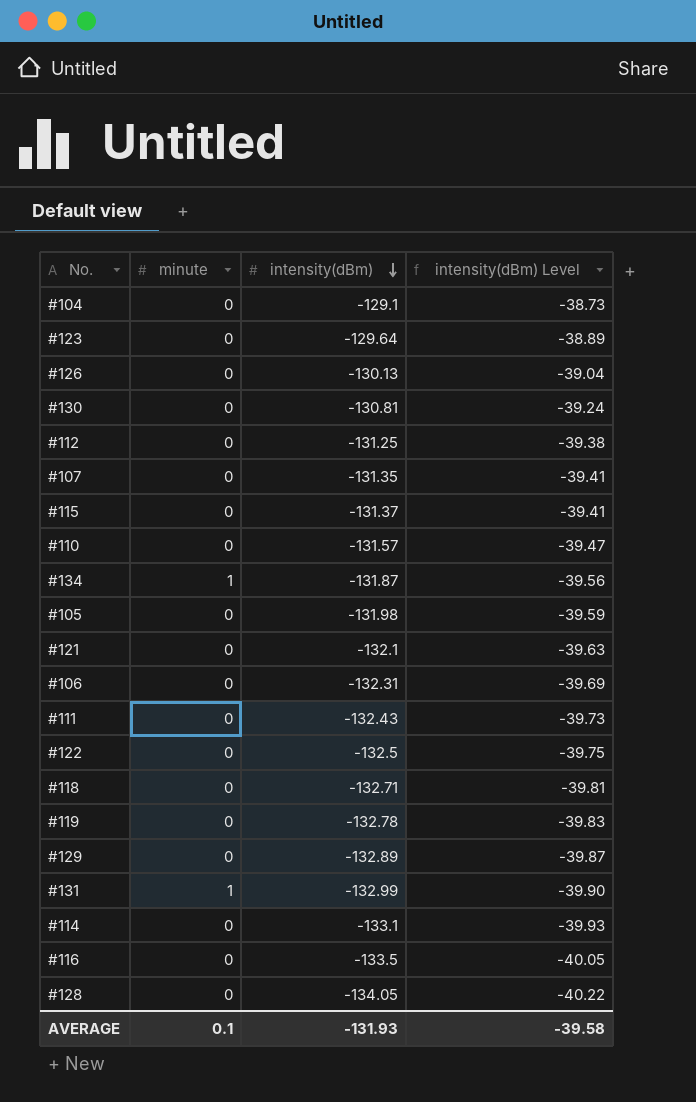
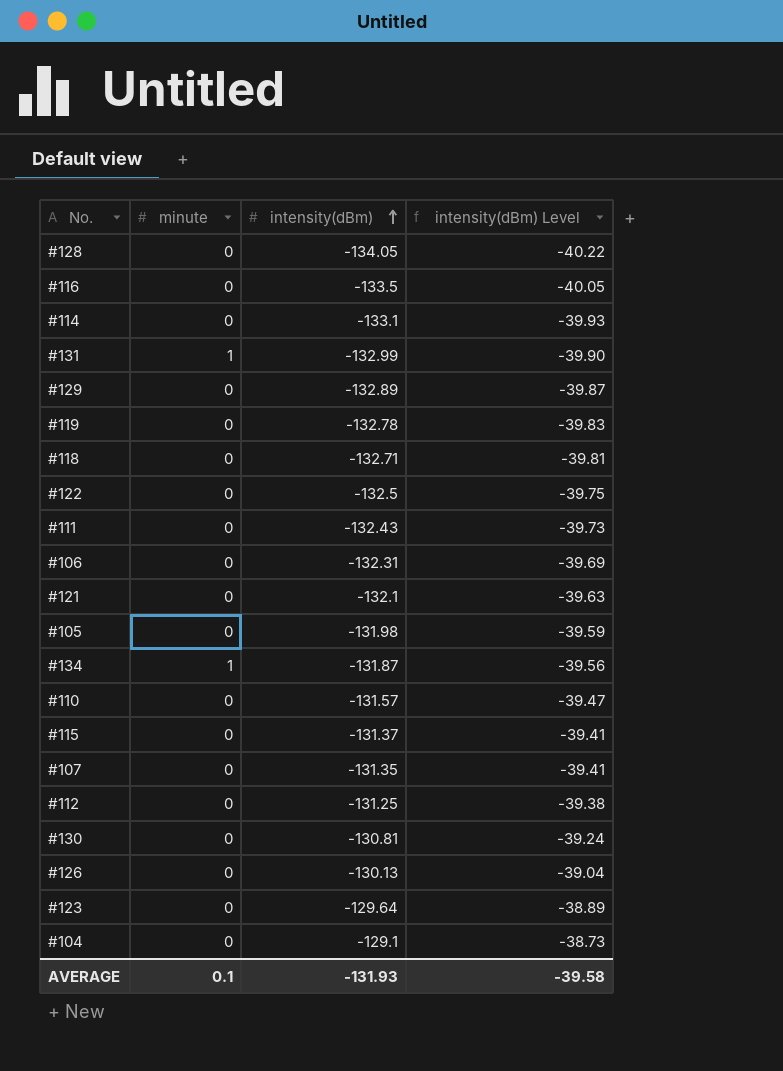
row order: intensity(dBm) descending -> intensity(dBm) ascending

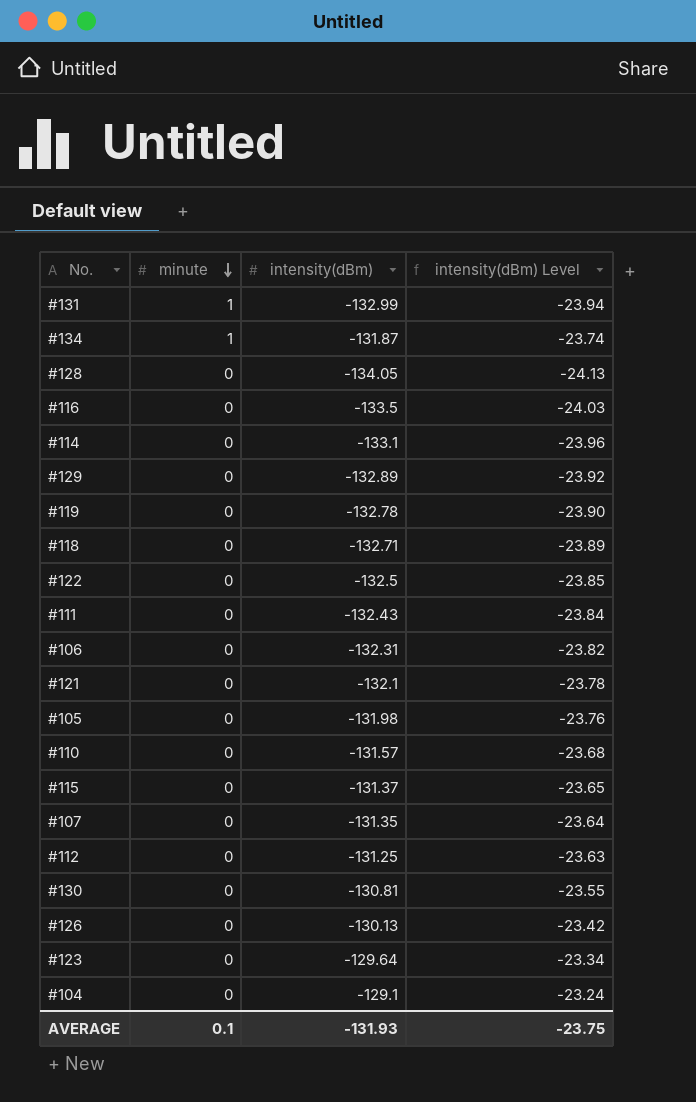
row order: intensity(dBm) ascending -> minute descending
column intensity(dBm) Level | formula: [intensity(dBm)] * 0.3 -> [intensity(dBm)] * 0.18
AVERAGE | intensity(dBm) Level: -39.58 -> -23.75

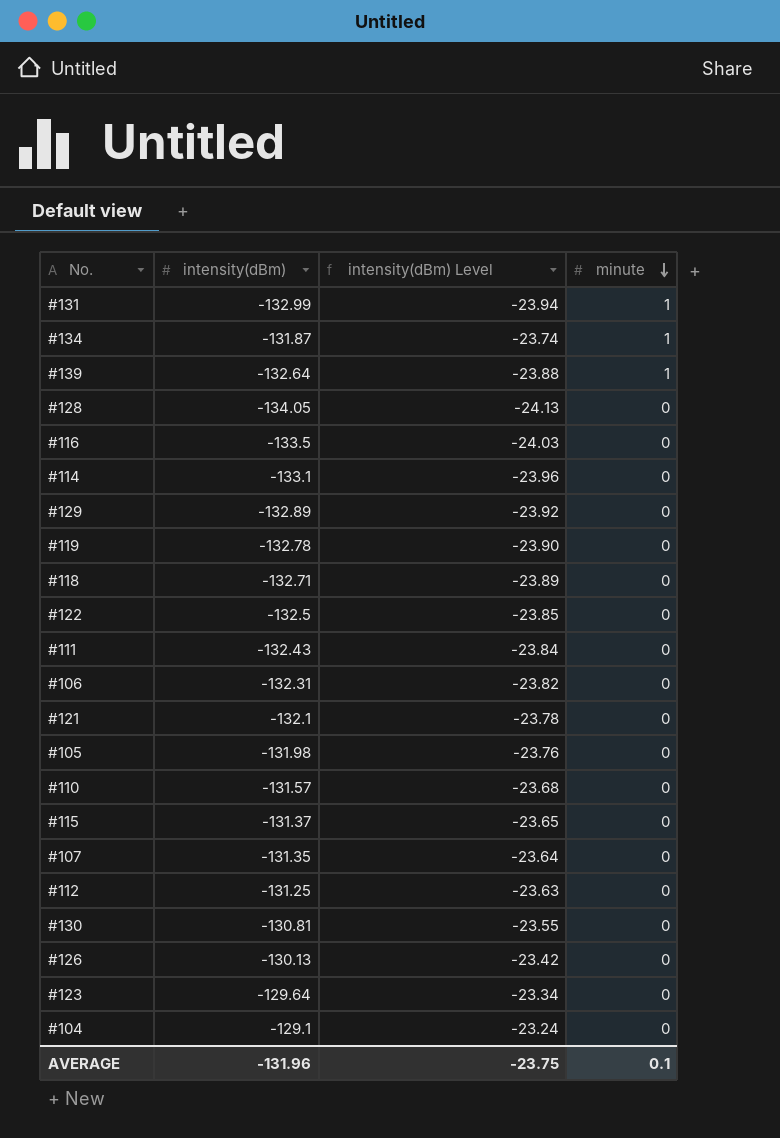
column minute | position: 2 -> 4
row #139: none -> -132.64 | -23.88 | 1
AVERAGE | intensity(dBm): -131.93 -> -131.96

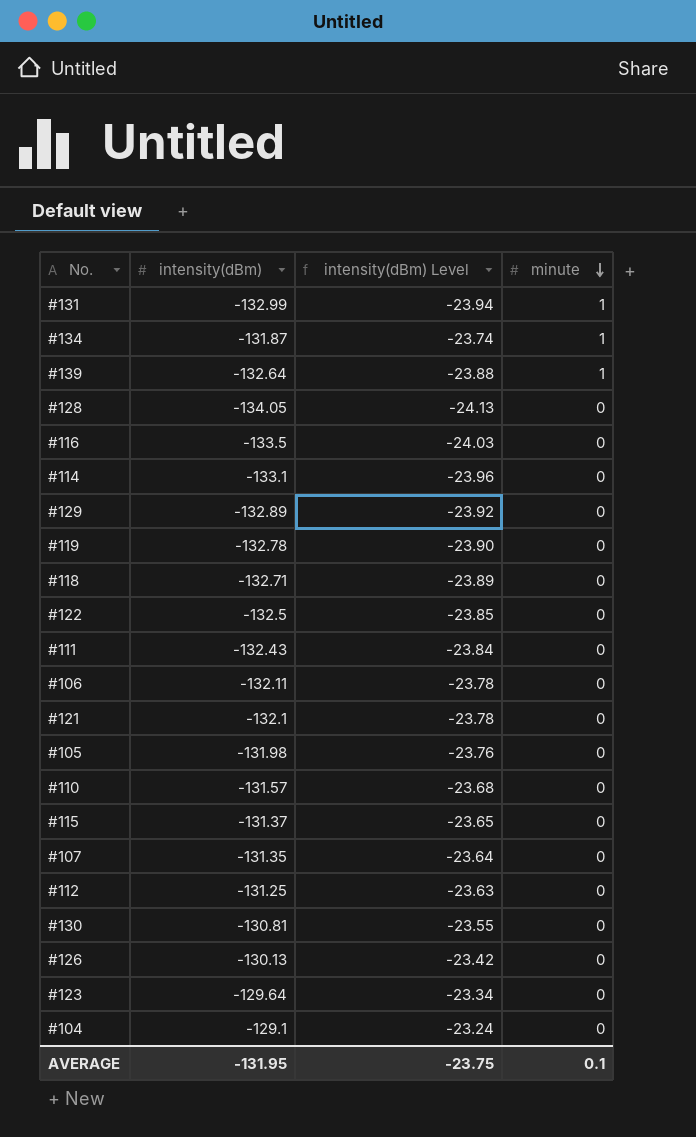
#106 | intensity(dBm): -132.31 -> -132.11
#106 | intensity(dBm) Level: -23.82 -> -23.78
AVERAGE | intensity(dBm): -131.96 -> -131.95

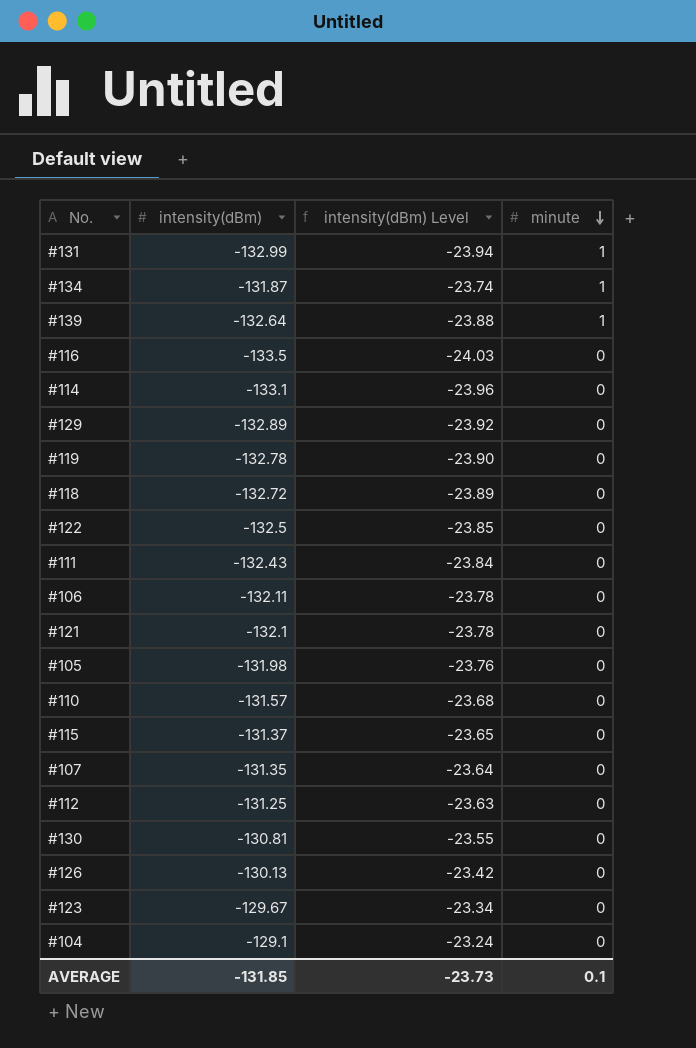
row #128: -134.05 | -24.13 | 0 -> none
#118 | intensity(dBm): -132.71 -> -132.72
#123 | intensity(dBm): -129.64 -> -129.67
AVERAGE | intensity(dBm): -131.95 -> -131.85
AVERAGE | intensity(dBm) Level: -23.75 -> -23.73

